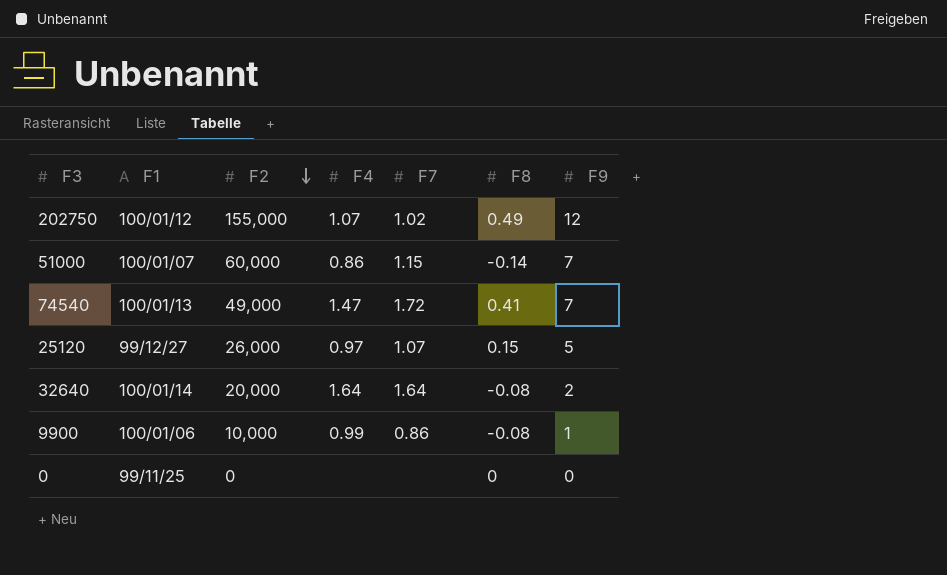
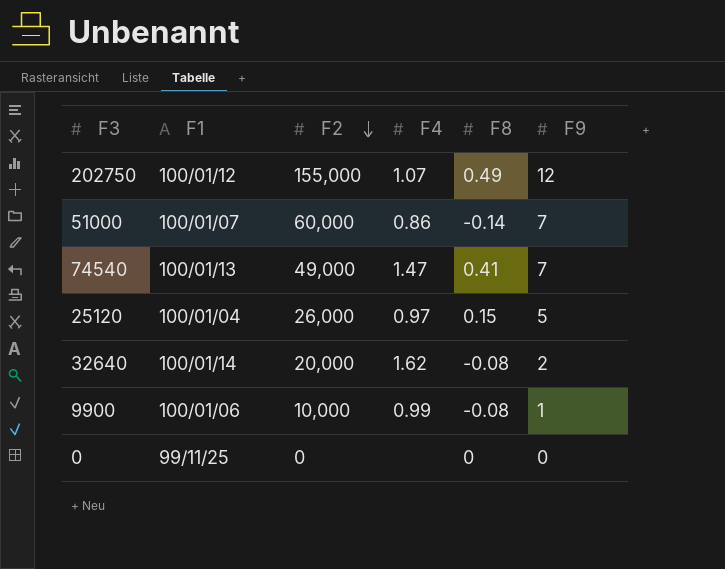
column F7 | position: 5 -> none
25120 | F1: 99/12/27 -> 100/01/04
32640 | F4: 1.64 -> 1.62

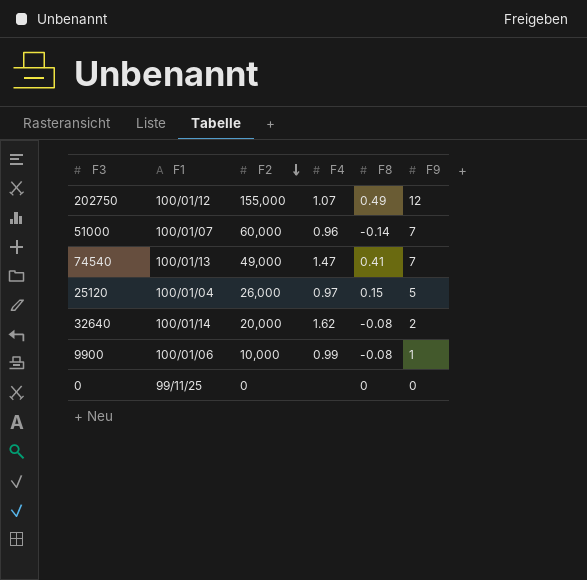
51000 | F4: 0.86 -> 0.96

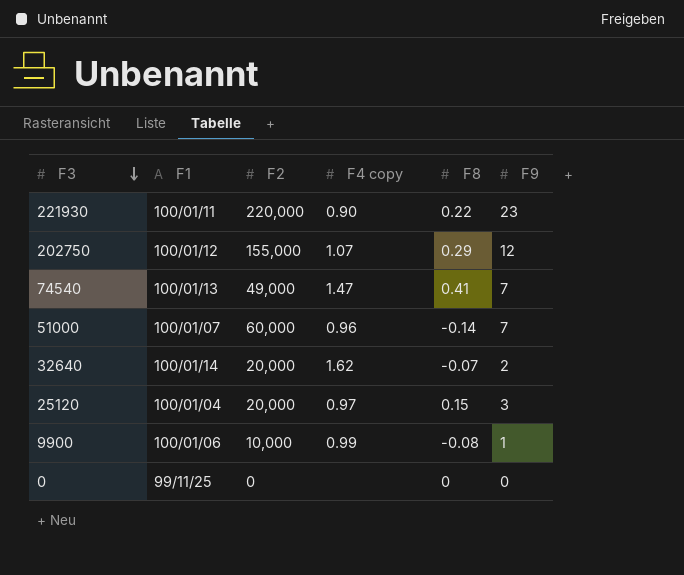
row order: F2 descending -> F3 descending
column name: F4 -> F4 copy
row 221930: none -> 100/01/11 | 220,000 | 0.90 | 0.22 | 23
202750 | F8: 0.49 -> 0.29
32640 | F8: -0.08 -> -0.07
25120 | F2: 26,000 -> 20,000
25120 | F9: 5 -> 3

